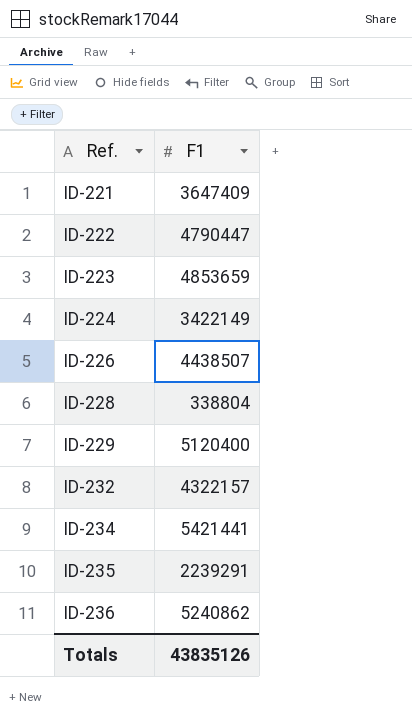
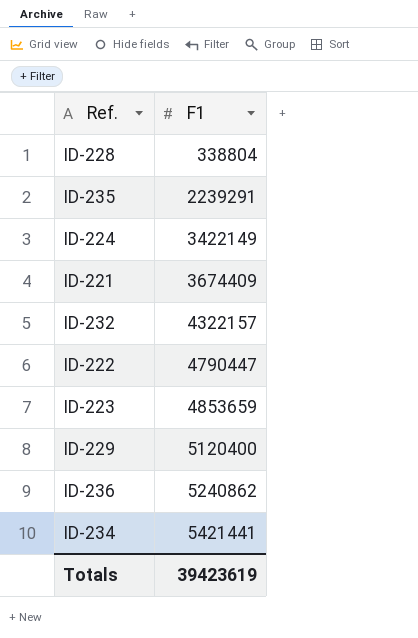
row order: Ref. ascending -> F1 ascending
row ID-226: 4438507 -> none
ID-221 | F1: 3647409 -> 3674409
Totals | F1: 43835126 -> 39423619

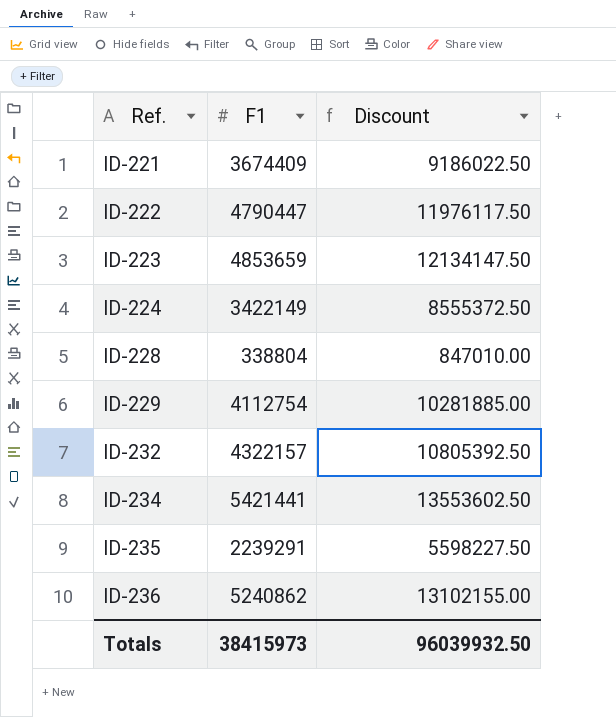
row order: F1 ascending -> Ref. ascending
column Discount | formula: none -> [F1] * 2.5
ID-229 | F1: 5120400 -> 4112754
Totals | F1: 39423619 -> 38415973

